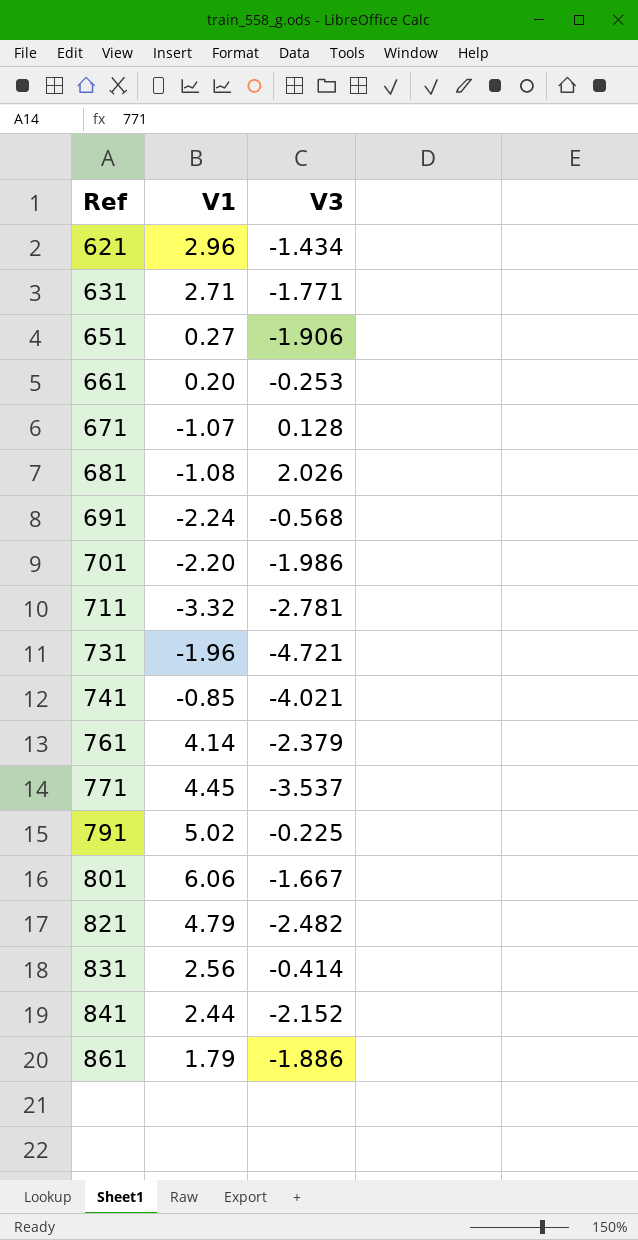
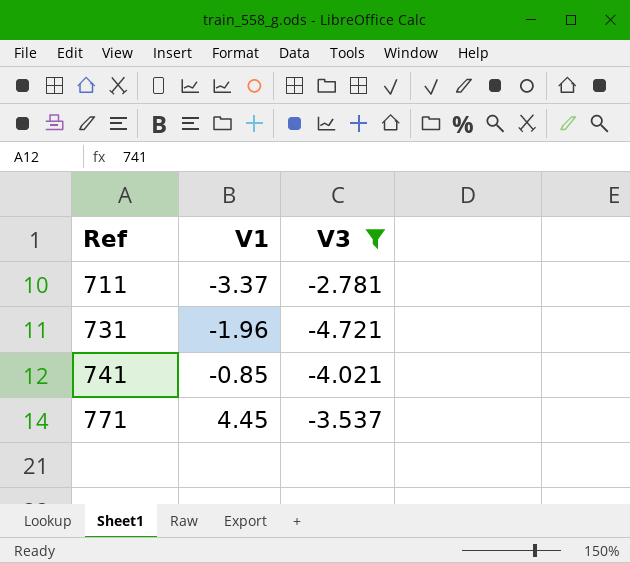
filter: none -> V3 <= -2.781
711 | V1: -3.32 -> -3.37

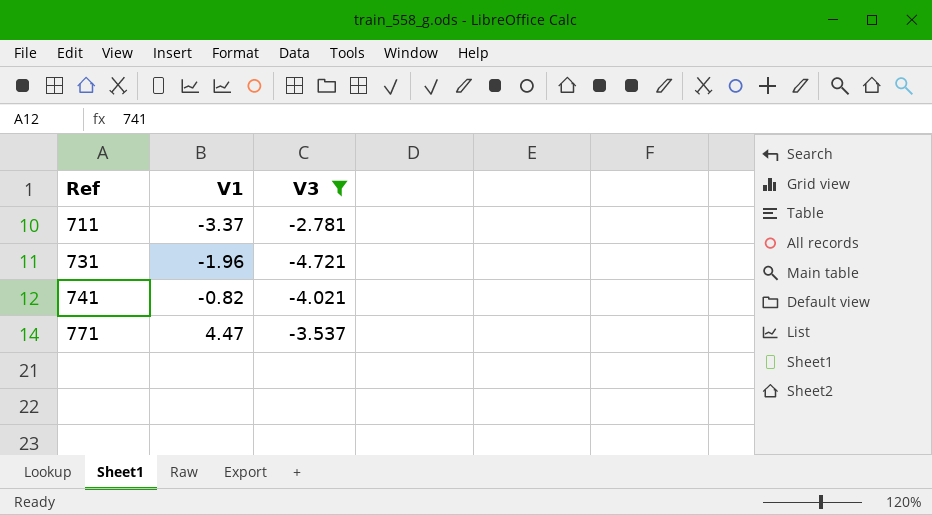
741 | V1: -0.85 -> -0.82
771 | V1: 4.45 -> 4.47

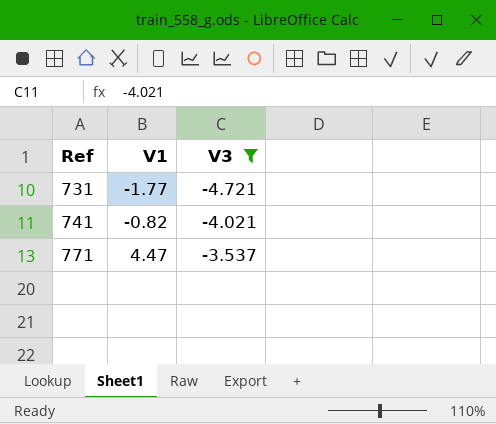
row 711: -3.37 | -2.781 -> none
731 | V1: -1.96 -> -1.77

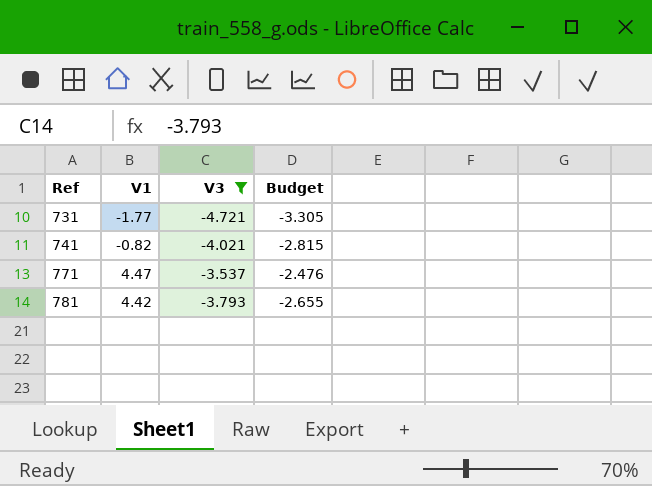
column Budget | formula: none -> [V3] * 0.7
row 781: none -> 4.42 | -3.793 | -2.655

